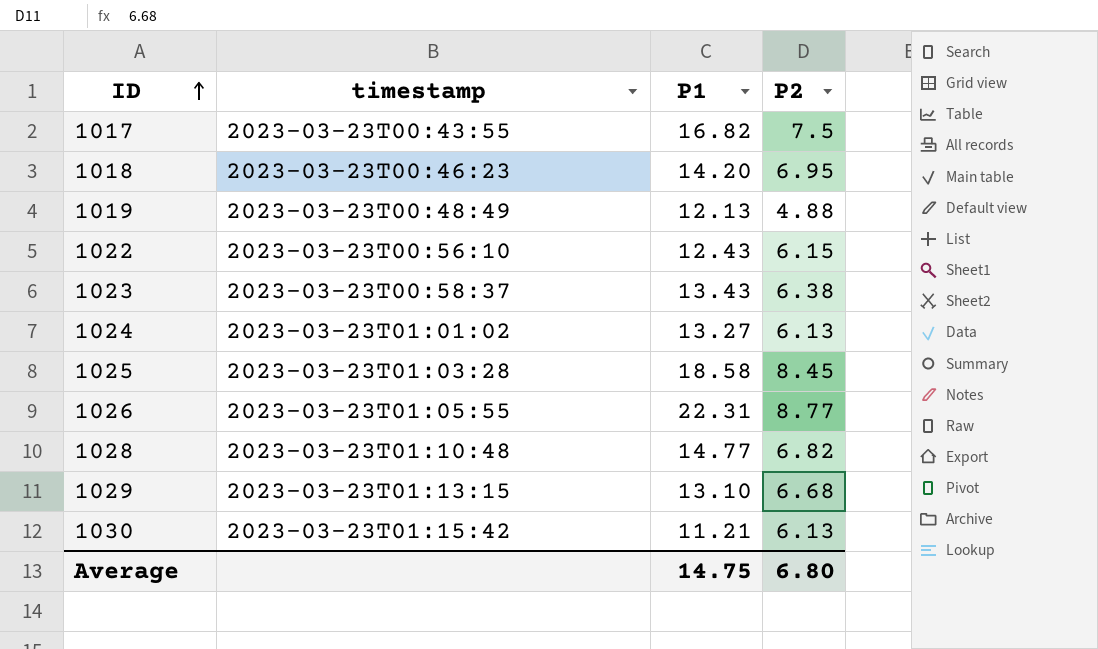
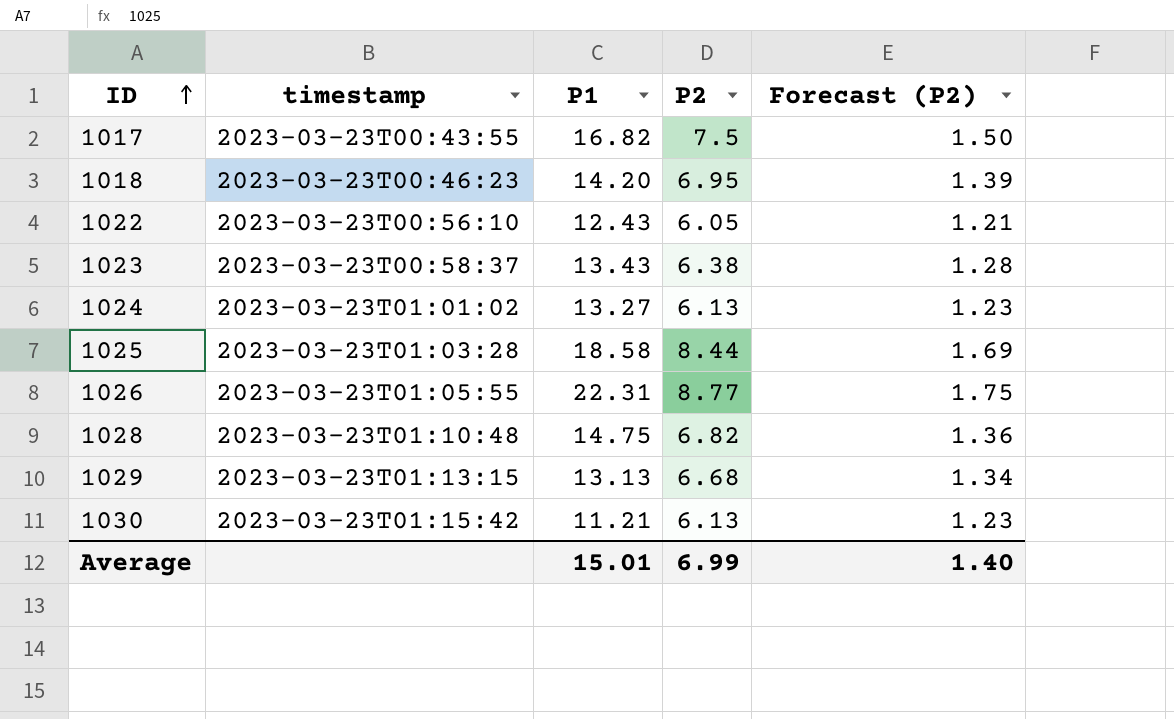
column Forecast (P2) | formula: none -> [P2] * 0.2
row 1019: 2023-03-23T00:48:49 | 12.13 | 4.88 -> none
1022 | P2: 6.15 -> 6.05
1025 | P2: 8.45 -> 8.44
1028 | P1: 14.77 -> 14.75
1029 | P1: 13.10 -> 13.13
Average | P1: 14.75 -> 15.01
Average | P2: 6.80 -> 6.99

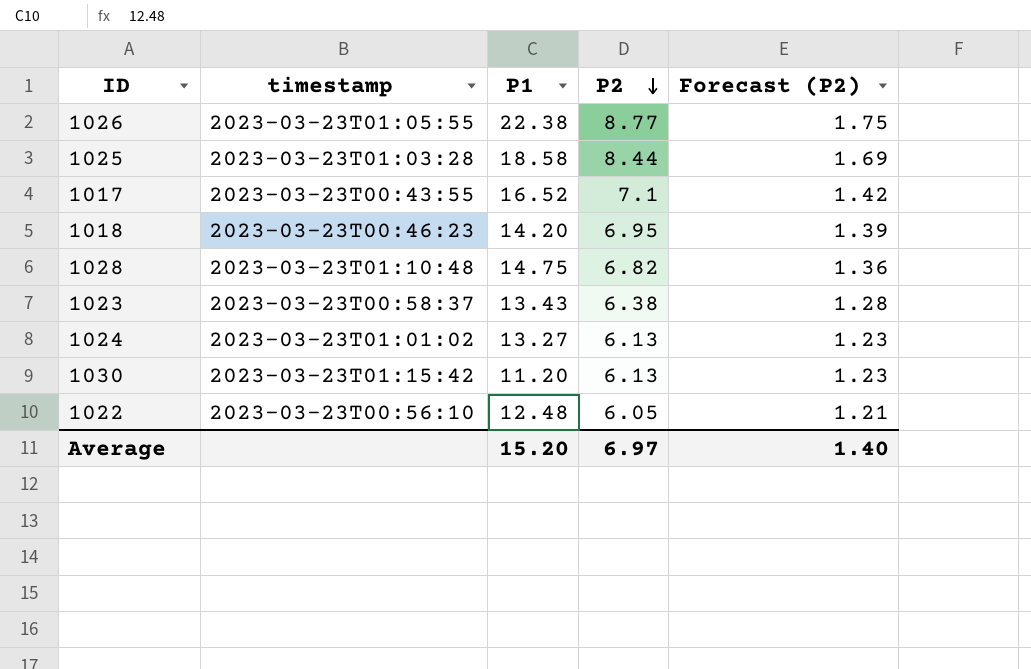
row order: ID ascending -> P2 descending
row 1029: 2023-03-23T01:13:15 | 13.13 | 6.68 | 1.34 -> none
1026 | P1: 22.31 -> 22.38
1017 | P1: 16.82 -> 16.52
1017 | P2: 7.5 -> 7.1
1017 | Forecast (P2): 1.50 -> 1.42
1030 | P1: 11.21 -> 11.20
1022 | P1: 12.43 -> 12.48
Average | P1: 15.01 -> 15.20
Average | P2: 6.99 -> 6.97

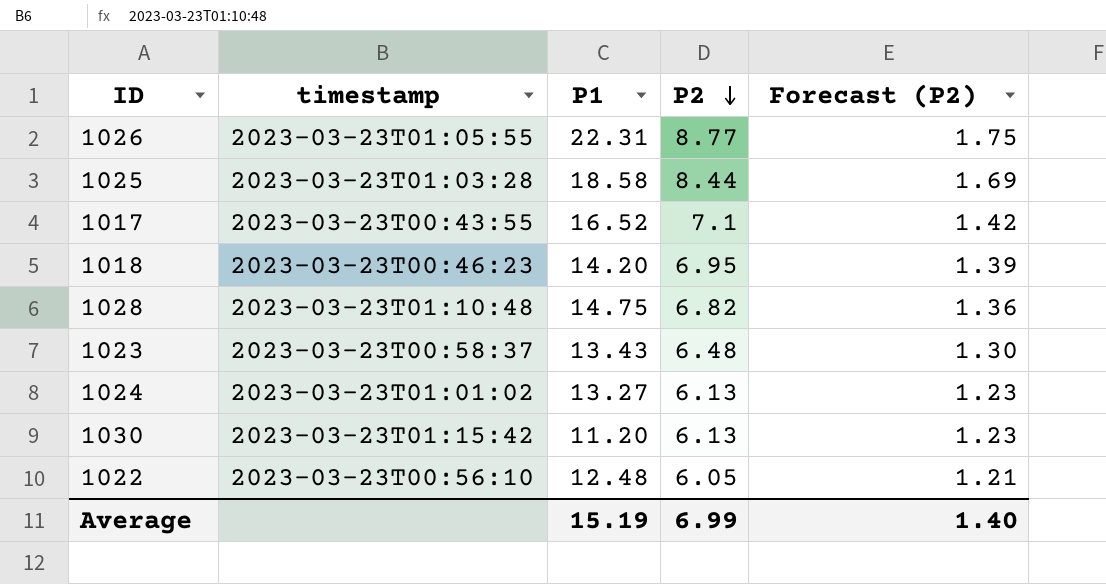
1026 | P1: 22.38 -> 22.31
1023 | P2: 6.38 -> 6.48
1023 | Forecast (P2): 1.28 -> 1.30
Average | P1: 15.20 -> 15.19
Average | P2: 6.97 -> 6.99

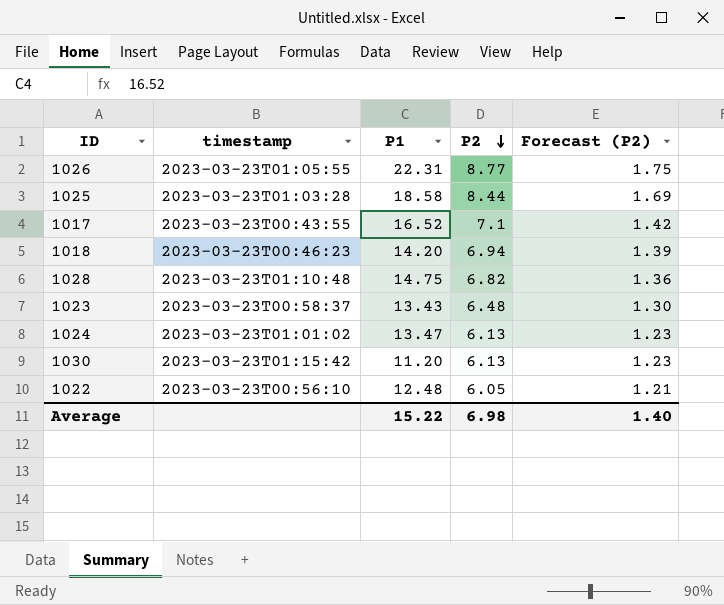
1018 | P2: 6.95 -> 6.94
1024 | P1: 13.27 -> 13.47
Average | P1: 15.19 -> 15.22
Average | P2: 6.99 -> 6.98

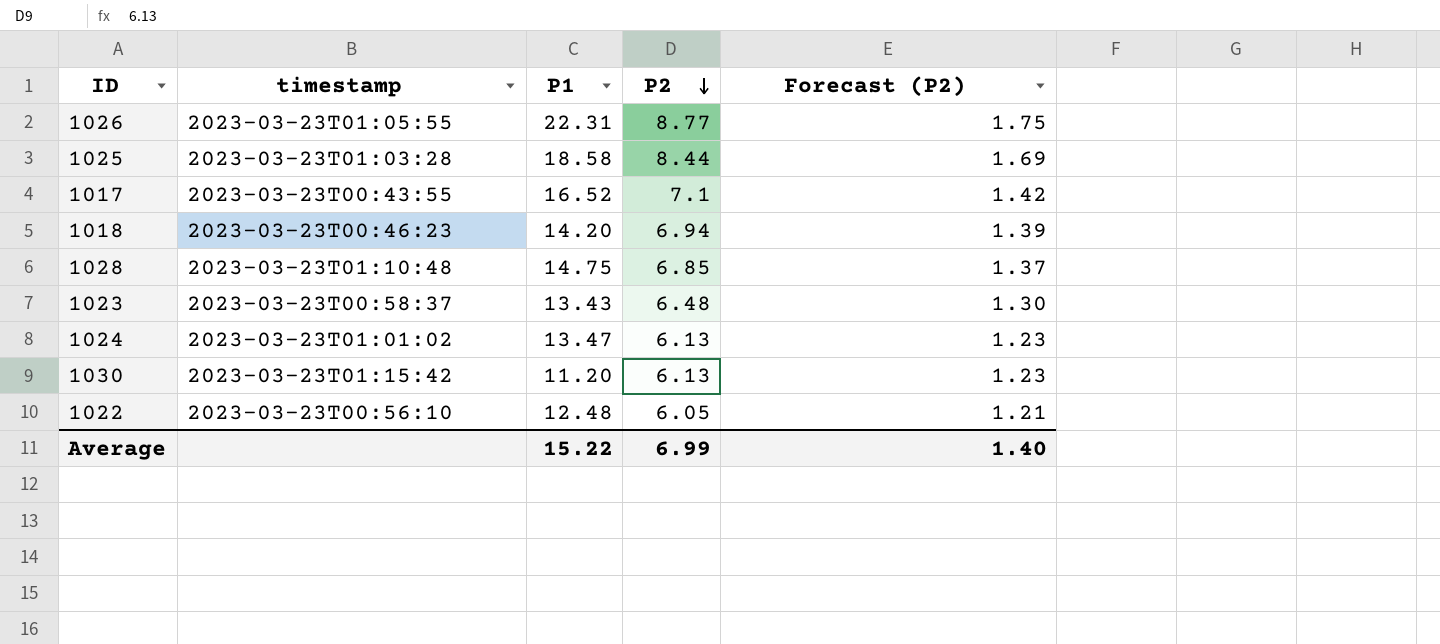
1028 | P2: 6.82 -> 6.85
1028 | Forecast (P2): 1.36 -> 1.37
Average | P2: 6.98 -> 6.99

